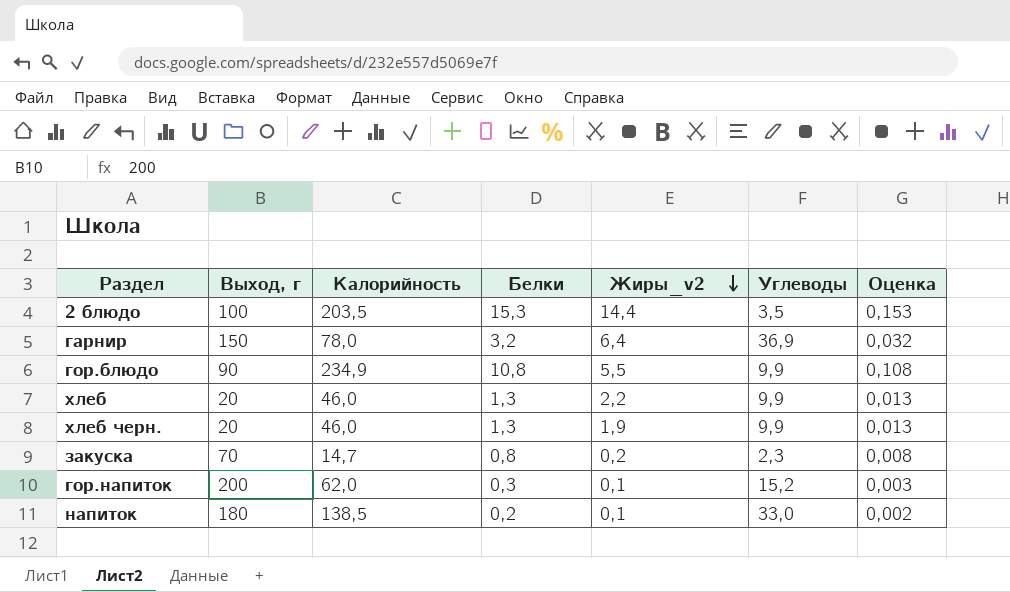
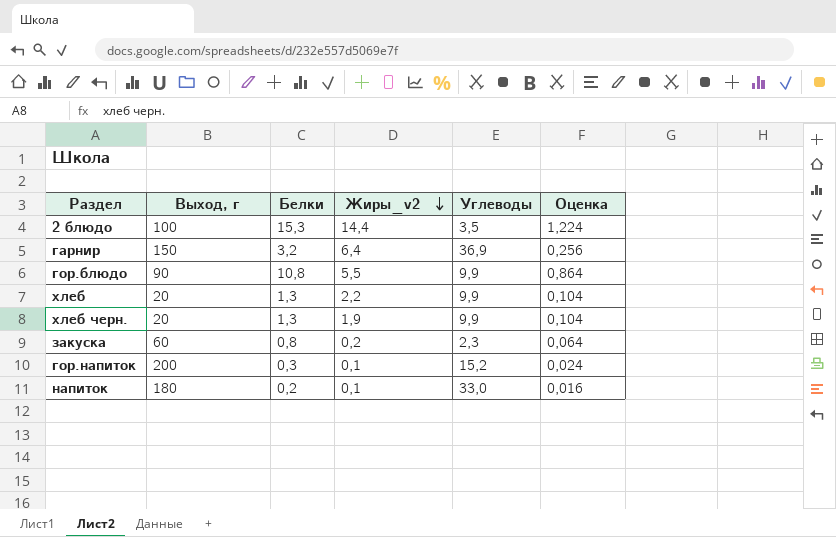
column Калорийность | position: 3 -> none
column Оценка | formula: [Белки] * 0,01 -> [Белки] * 0,08
закуска | Выход, г: 70 -> 60

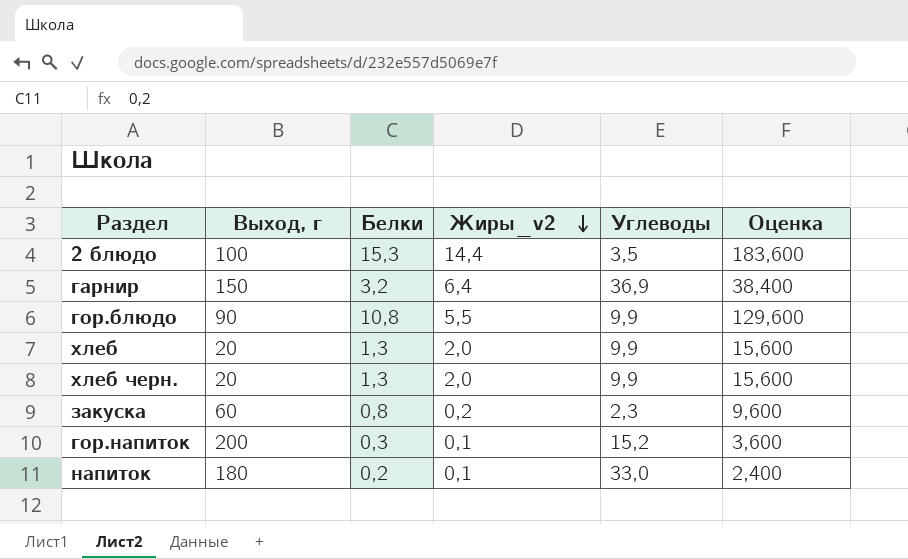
column Оценка | formula: [Белки] * 0,08 -> [Белки] * 12
хлеб | Жиры_v2: 2,2 -> 2,0
хлеб черн. | Жиры_v2: 1,9 -> 2,0

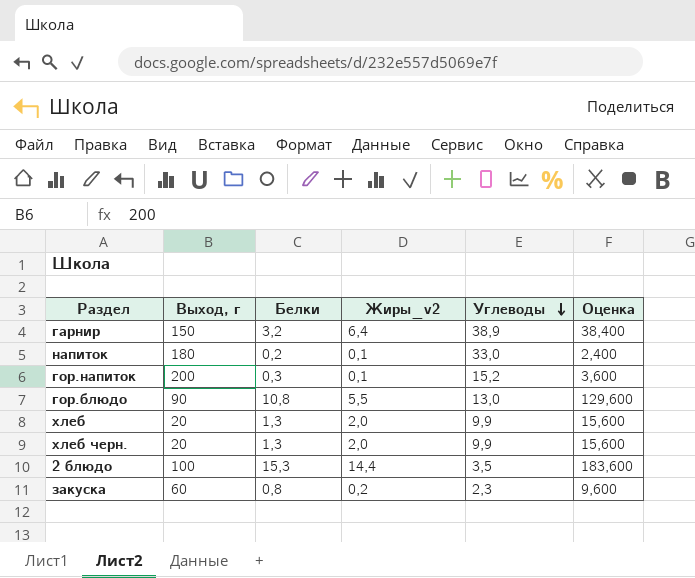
row order: Жиры_v2 descending -> Углеводы descending
гарнир | Углеводы: 36,9 -> 38,9
гор.блюдо | Углеводы: 9,9 -> 13,0

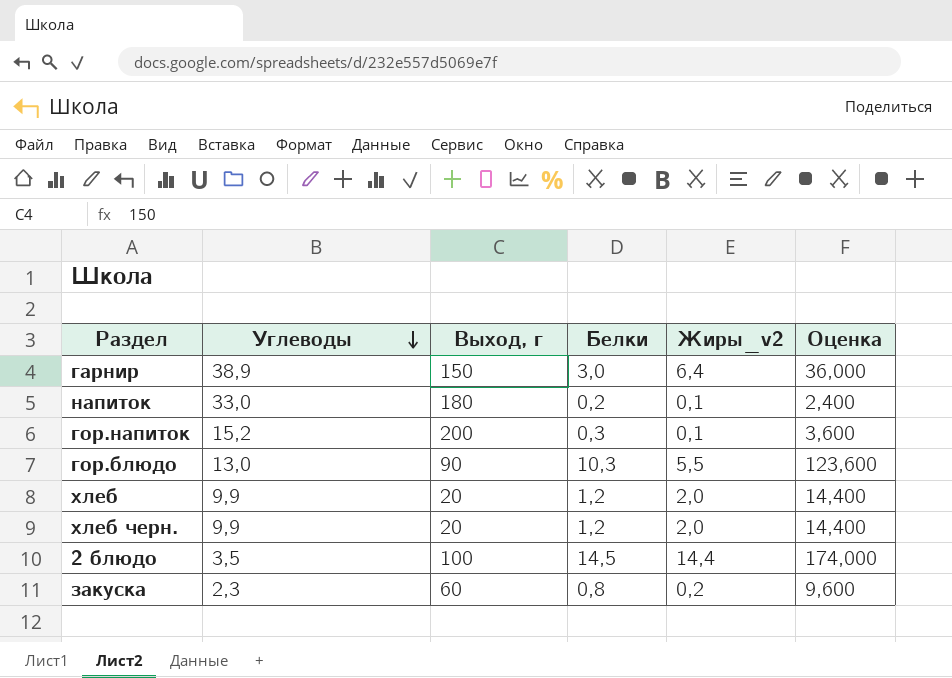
column Углеводы | position: 5 -> 2
гарнир | Белки: 3,2 -> 3,0
гарнир | Оценка: 38,400 -> 36,000
гор.блюдо | Белки: 10,8 -> 10,3
гор.блюдо | Оценка: 129,600 -> 123,600
хлеб | Белки: 1,3 -> 1,2
хлеб | Оценка: 15,600 -> 14,400
хлеб черн. | Белки: 1,3 -> 1,2
хлеб черн. | Оценка: 15,600 -> 14,400
2 блюдо | Белки: 15,3 -> 14,5
2 блюдо | Оценка: 183,600 -> 174,000

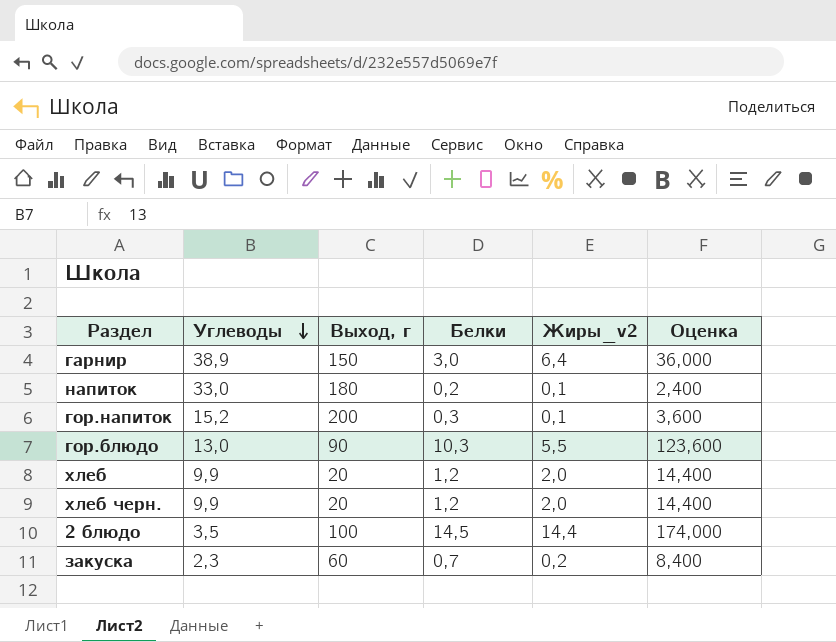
закуска | Белки: 0,8 -> 0,7
закуска | Оценка: 9,600 -> 8,400

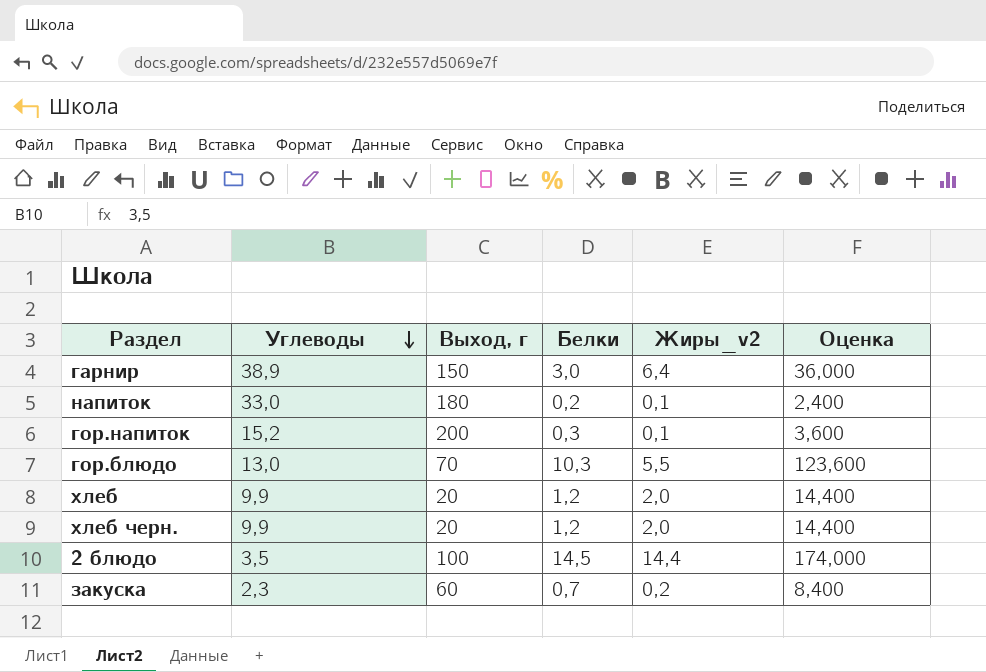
гор.блюдо | Выход, г: 90 -> 70

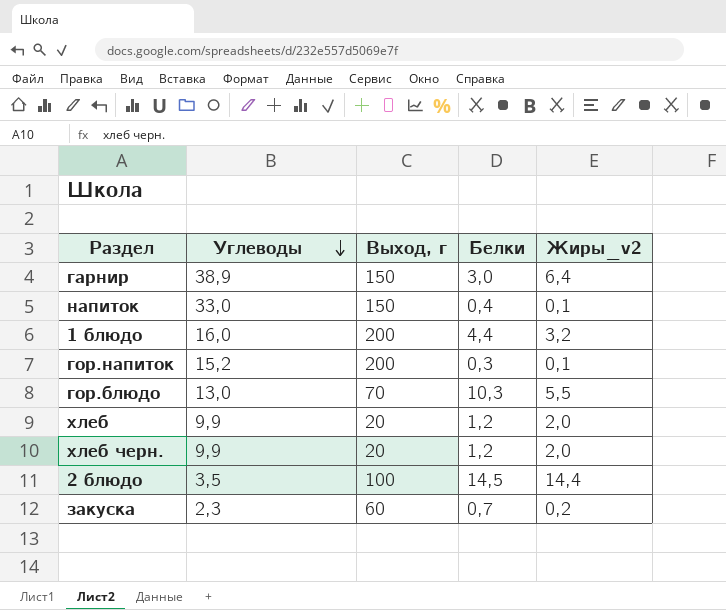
column Оценка | formula: [Белки] * 12 -> none
напиток | Выход, г: 180 -> 150
напиток | Белки: 0,2 -> 0,4
row 1 блюдо: none -> 16,0 | 200 | 4,4 | 3,2

